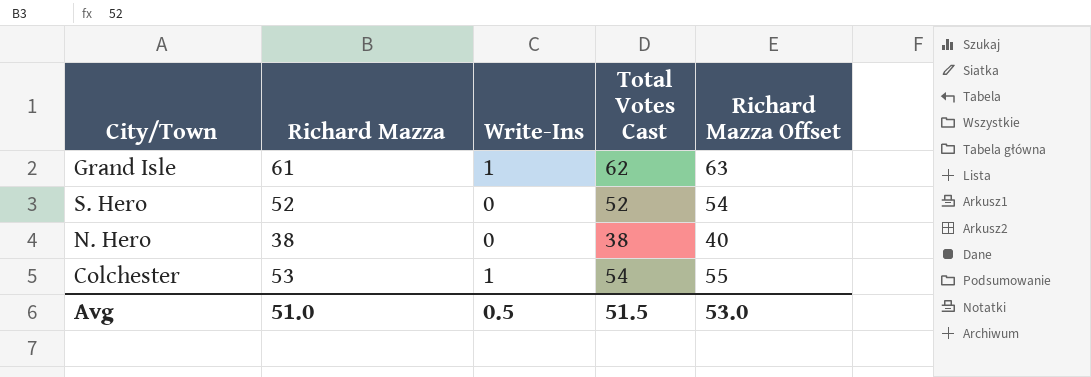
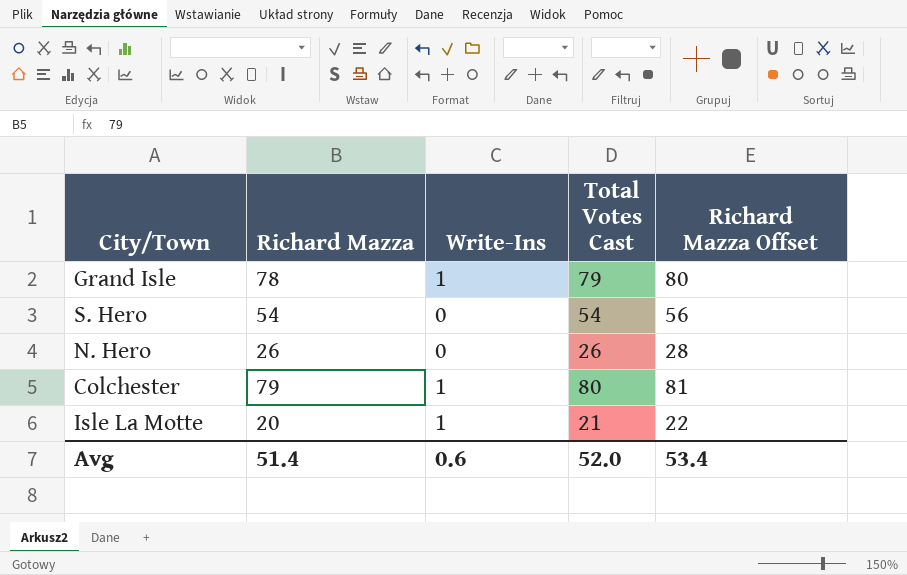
Grand Isle | Richard Mazza: 61 -> 78
Grand Isle | Total Votes Cast: 62 -> 79
Grand Isle | Richard Mazza Offset: 63 -> 80
S. Hero | Richard Mazza: 52 -> 54
S. Hero | Total Votes Cast: 52 -> 54
S. Hero | Richard Mazza Offset: 54 -> 56
N. Hero | Richard Mazza: 38 -> 26
N. Hero | Total Votes Cast: 38 -> 26
N. Hero | Richard Mazza Offset: 40 -> 28
Colchester | Richard Mazza: 53 -> 79
Colchester | Total Votes Cast: 54 -> 80
Colchester | Richard Mazza Offset: 55 -> 81
row Isle La Motte: none -> 20 | 1 | 21 | 22
Avg | Richard Mazza: 51.0 -> 51.4
Avg | Write-Ins: 0.5 -> 0.6
Avg | Total Votes Cast: 51.5 -> 52.0
Avg | Richard Mazza Offset: 53.0 -> 53.4

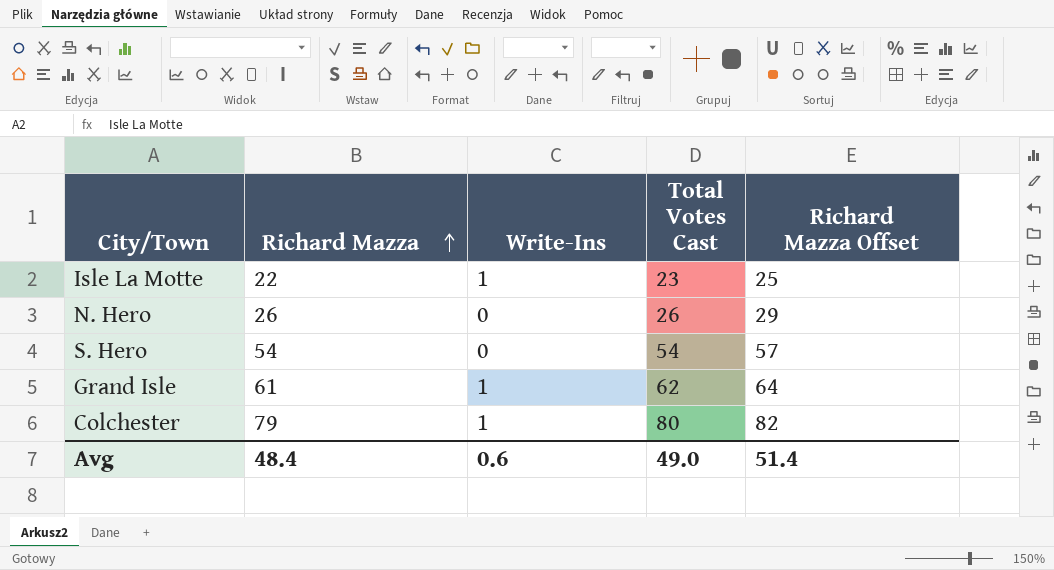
row order: none -> Richard Mazza ascending
column Richard Mazza Offset | formula: [Richard Mazza] + 2 -> [Richard Mazza] + 3
Isle La Motte | Richard Mazza: 20 -> 22
Isle La Motte | Total Votes Cast: 21 -> 23
Grand Isle | Richard Mazza: 78 -> 61
Grand Isle | Total Votes Cast: 79 -> 62
Avg | Richard Mazza: 51.4 -> 48.4
Avg | Total Votes Cast: 52.0 -> 49.0
Avg | Richard Mazza Offset: 53.4 -> 51.4

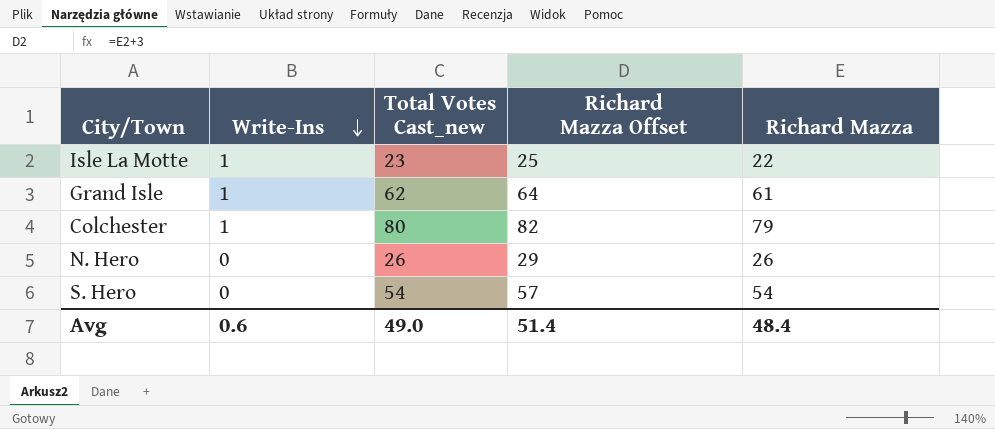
row order: Richard Mazza ascending -> Write-Ins descending
column name: Total Votes Cast -> Total Votes Cast_new
column Richard Mazza | position: 2 -> 5

